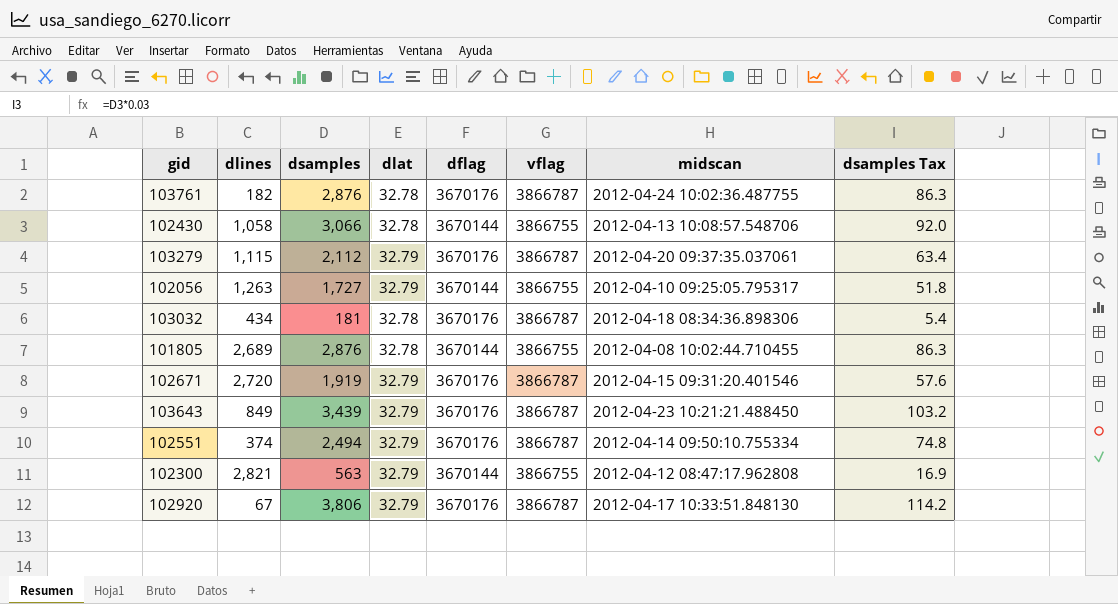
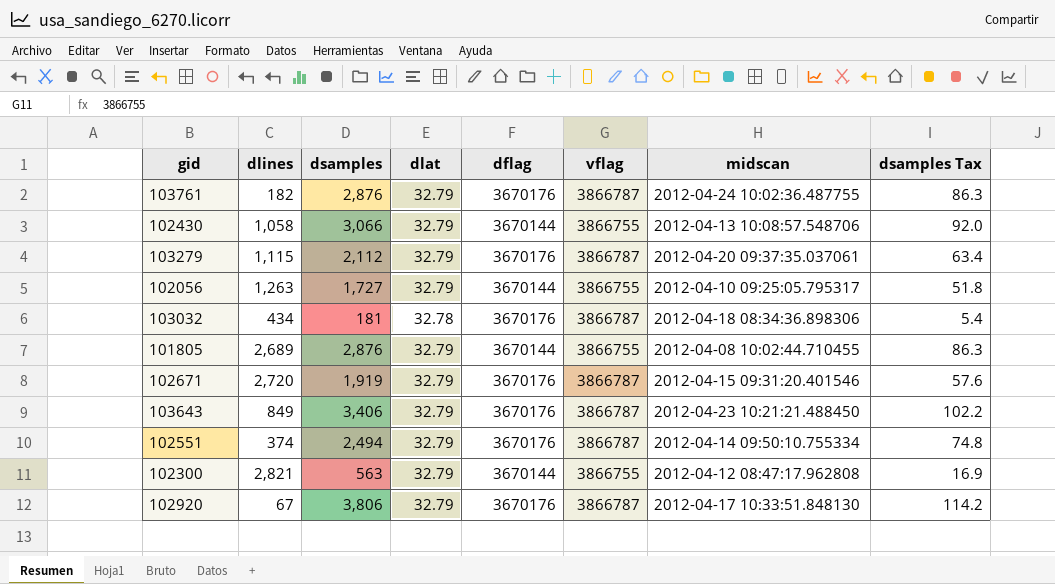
103761 | dlat: 32.78 -> 32.79
102430 | dlat: 32.78 -> 32.79
101805 | dlat: 32.78 -> 32.79
103643 | dsamples: 3,439 -> 3,406
103643 | dsamples Tax: 103.2 -> 102.2

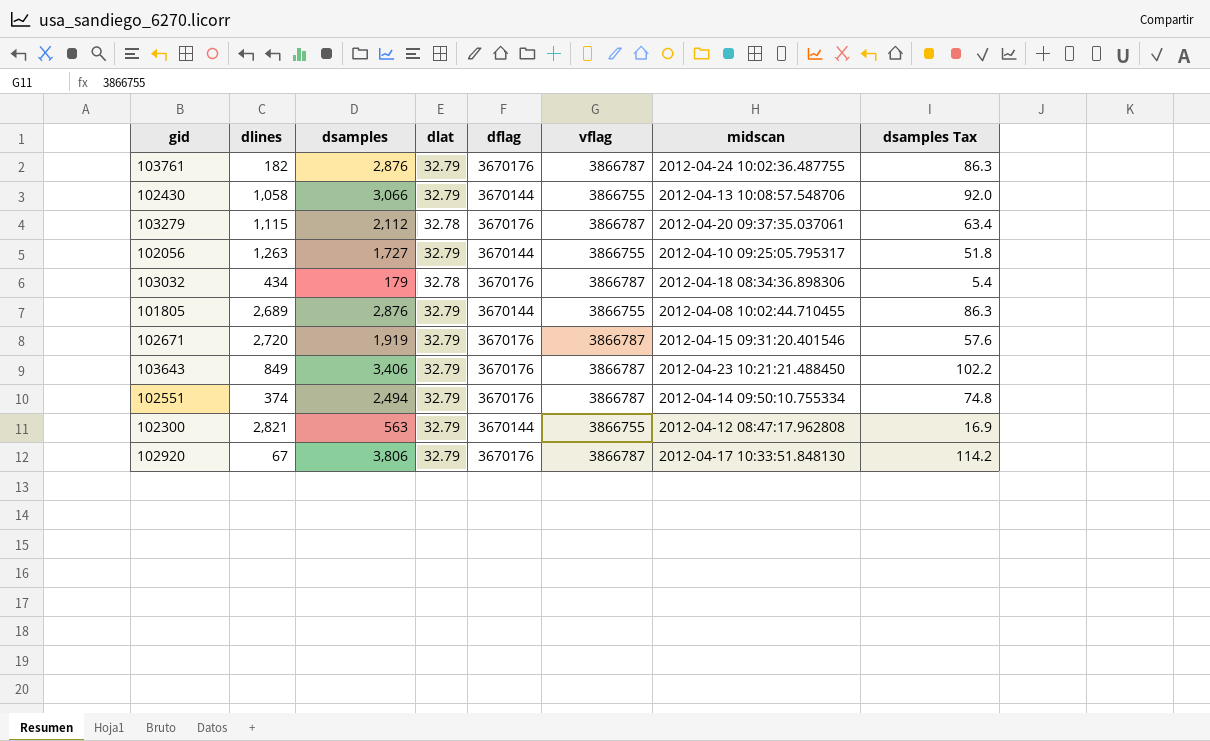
103279 | dlat: 32.79 -> 32.78
103032 | dsamples: 181 -> 179

